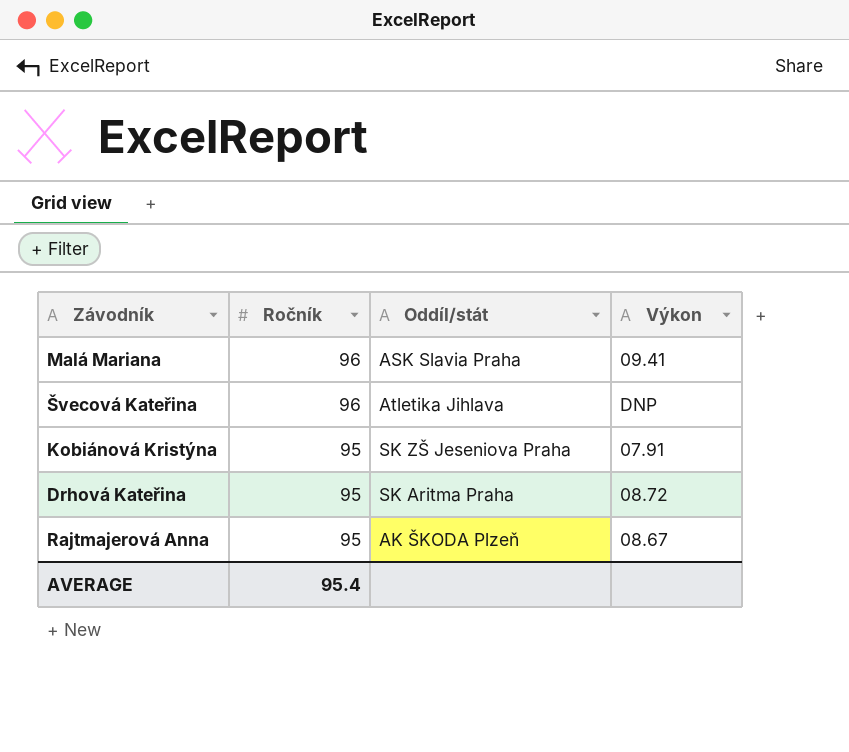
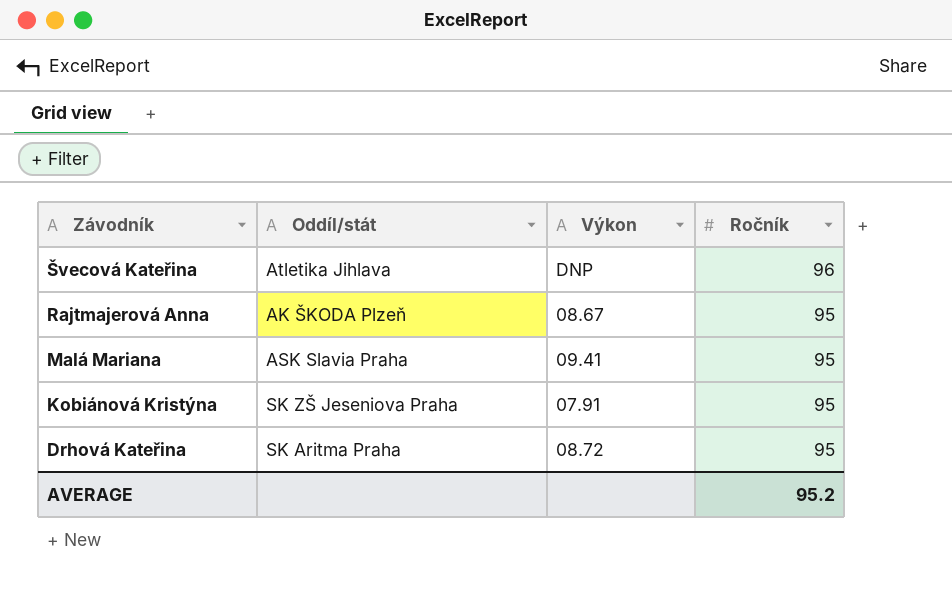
row order: Ročník descending -> Závodník descending
column Ročník | position: 2 -> 4
Malá Mariana | Ročník: 96 -> 95
AVERAGE | Ročník: 95.4 -> 95.2

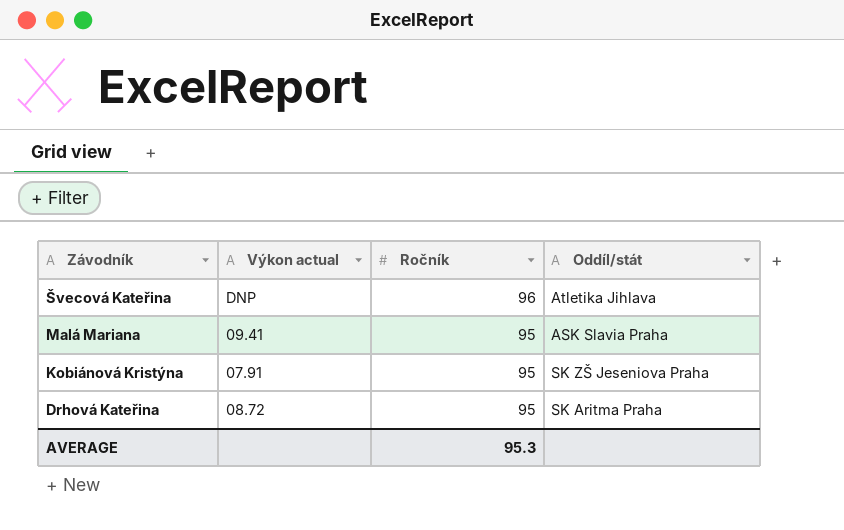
column name: Výkon -> Výkon actual
column Oddíl/stát | position: 2 -> 4
row Rajtmajerová Anna: AK ŠKODA Plzeň | 08.67 | 95 -> none
AVERAGE | Ročník: 95.2 -> 95.3

